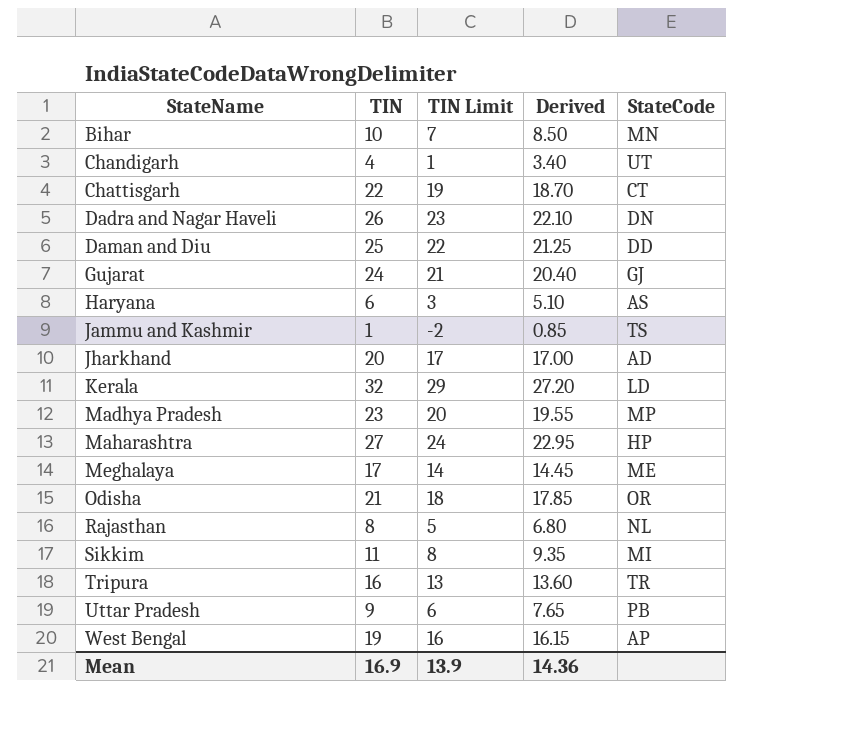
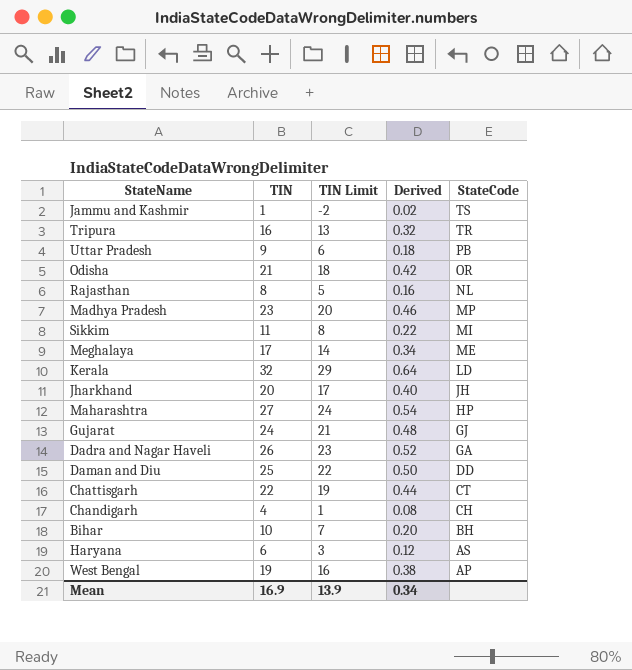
row order: StateName ascending -> StateCode descending
column Derived | formula: [TIN] * 0.85 -> [TIN] * 0.02
Jharkhand | StateCode: AD -> JH
Dadra and Nagar Haveli | StateCode: DN -> GA
Chandigarh | StateCode: UT -> CH
Bihar | StateCode: MN -> BH
Mean | Derived: 14.36 -> 0.34

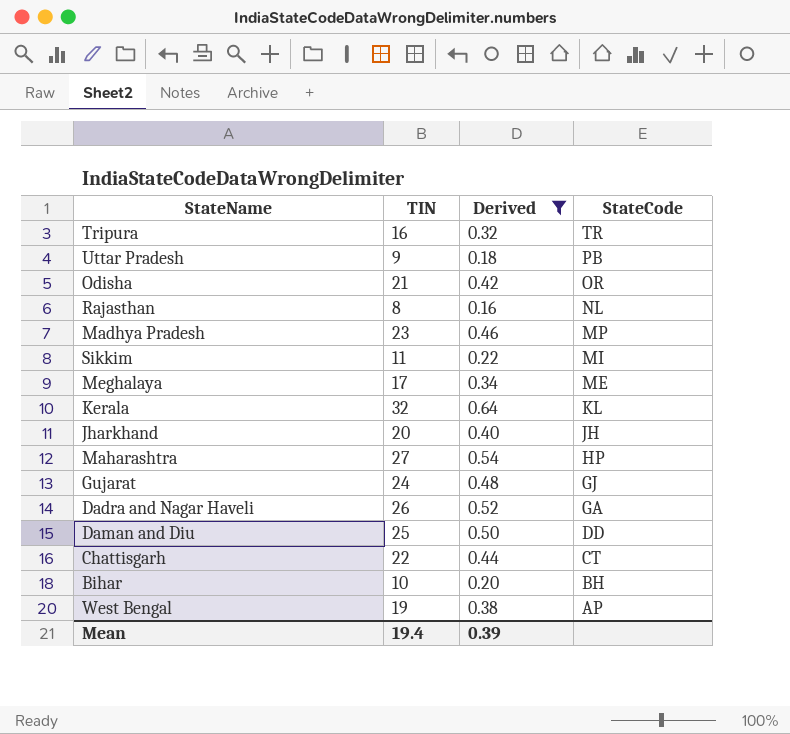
filter: none -> Derived >= 0.16
column TIN Limit | formula: [TIN] - 3 -> none
Kerala | StateCode: LD -> KL
Mean | TIN: 16.9 -> 19.4
Mean | Derived: 0.34 -> 0.39

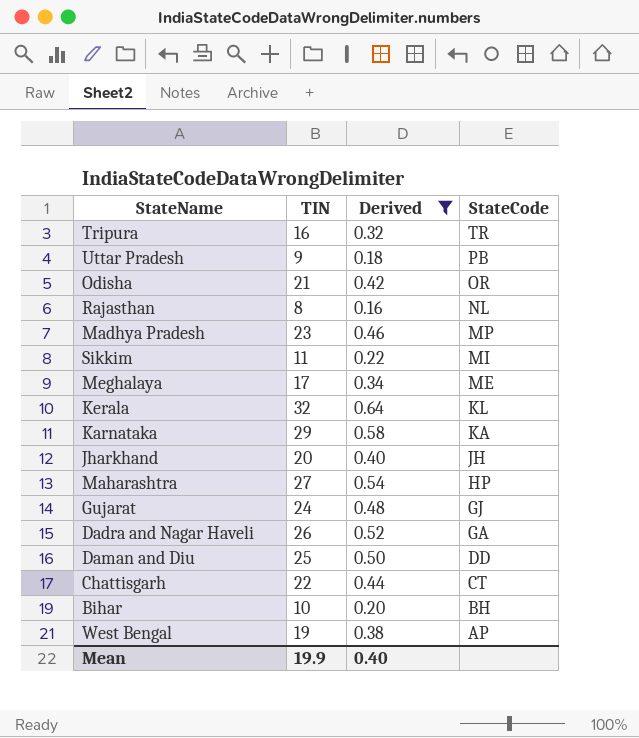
row Karnataka: none -> 29 | 0.58 | KA
Mean | TIN: 19.4 -> 19.9
Mean | Derived: 0.39 -> 0.40

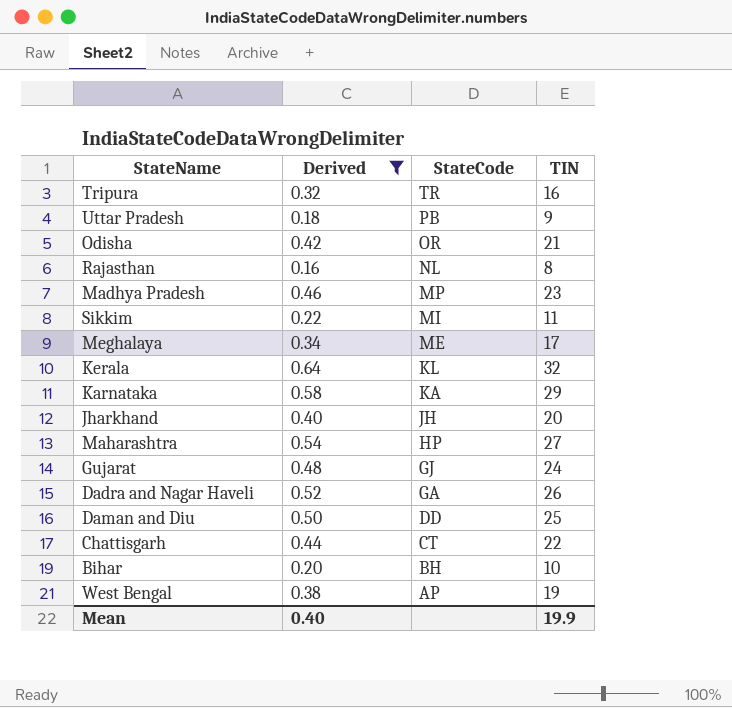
column TIN | position: 2 -> 4

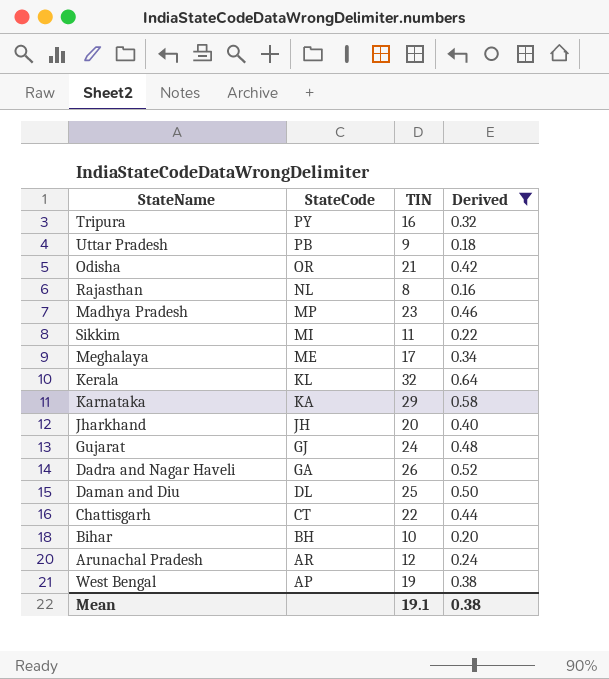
column Derived | position: 2 -> 4
row Maharashtra: 0.54 | HP | 27 -> none
Tripura | StateCode: TR -> PY
Daman and Diu | StateCode: DD -> DL
row Arunachal Pradesh: none -> AR | 12 | 0.24
Mean | TIN: 19.9 -> 19.1
Mean | Derived: 0.40 -> 0.38

